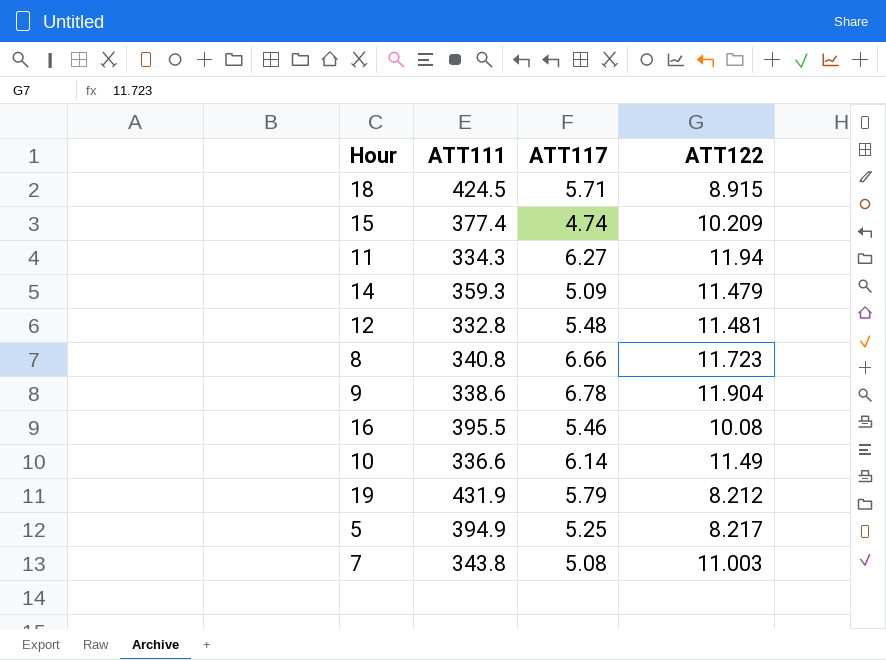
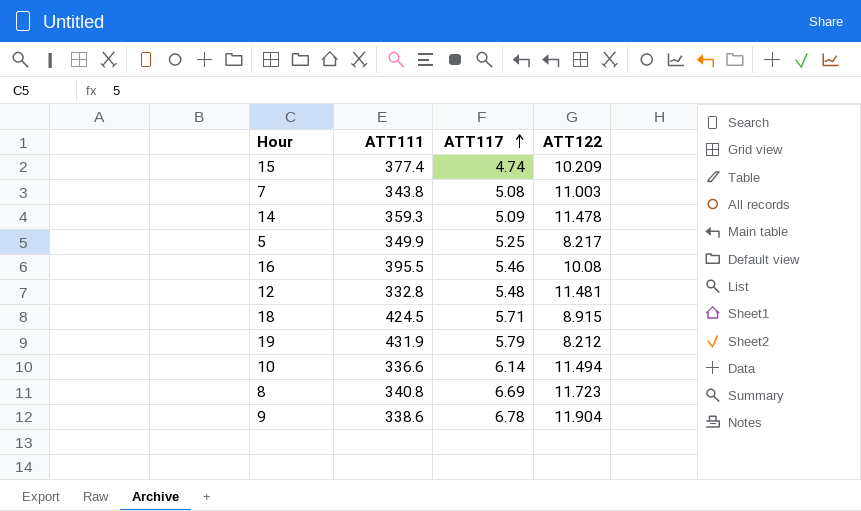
row order: none -> ATT117 ascending
row 11: 334.3 | 6.27 | 11.94 -> none
14 | ATT122: 11.479 -> 11.478
5 | ATT111: 394.9 -> 349.9
10 | ATT122: 11.49 -> 11.494
8 | ATT117: 6.66 -> 6.69

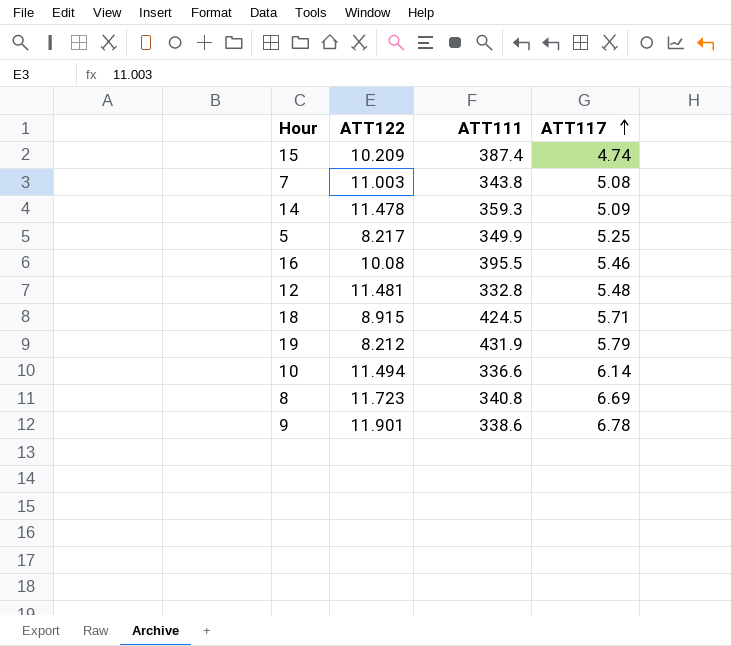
column ATT122 | position: 4 -> 2
15 | ATT111: 377.4 -> 387.4
9 | ATT122: 11.904 -> 11.901

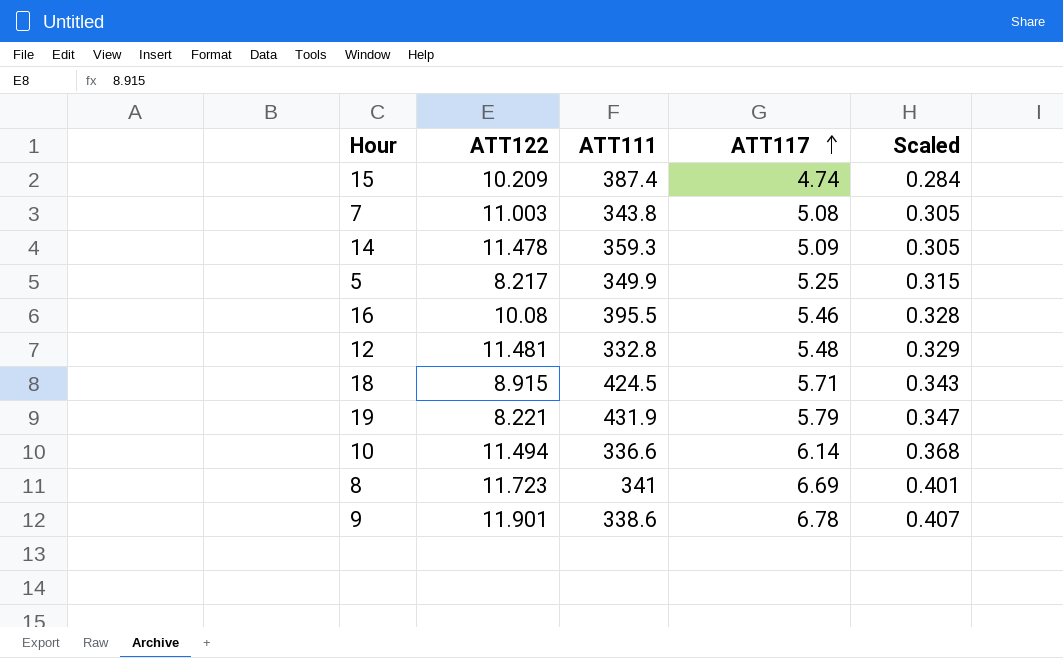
column Scaled | formula: none -> [ATT117] * 0.06
19 | ATT122: 8.212 -> 8.221
8 | ATT111: 340.8 -> 341

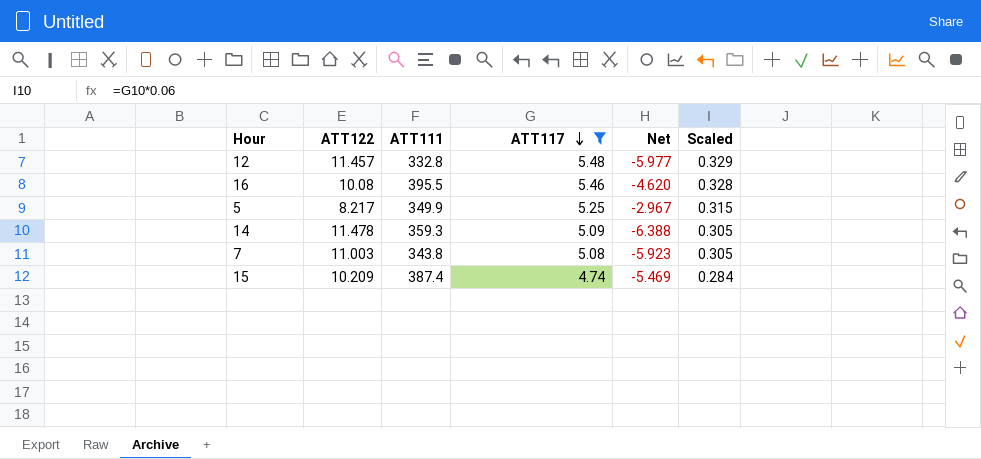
filter: none -> ATT117 <= 5.48
row order: ATT117 ascending -> ATT117 descending
column Net | formula: none -> [ATT117] - [ATT122]
12 | ATT122: 11.481 -> 11.457

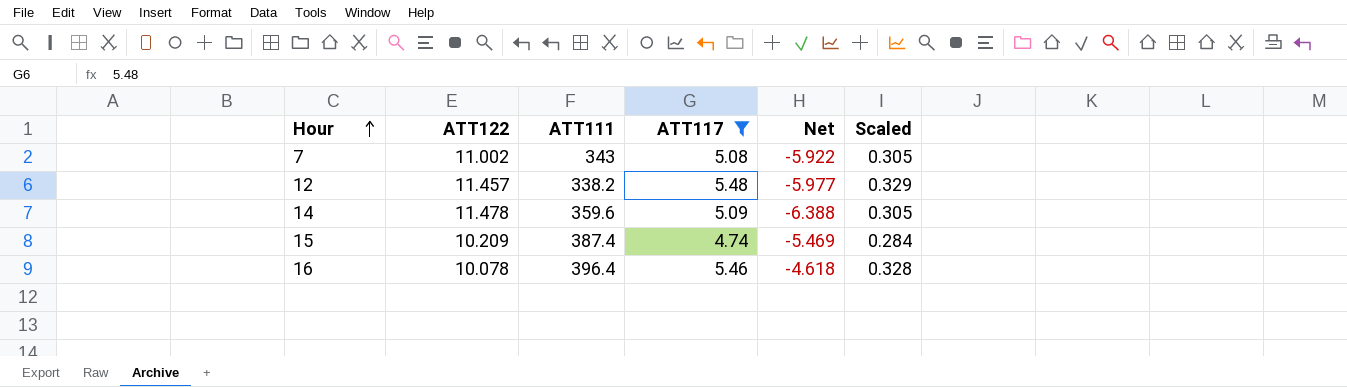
row order: ATT117 descending -> Hour ascending
row 5: 8.217 | 349.9 | 5.25 | -2.967 | 0.315 -> none
7 | ATT122: 11.003 -> 11.002
7 | ATT111: 343.8 -> 343
7 | Net: -5.923 -> -5.922
12 | ATT111: 332.8 -> 338.2
14 | ATT111: 359.3 -> 359.6
16 | ATT122: 10.08 -> 10.078
16 | ATT111: 395.5 -> 396.4
16 | Net: -4.620 -> -4.618

